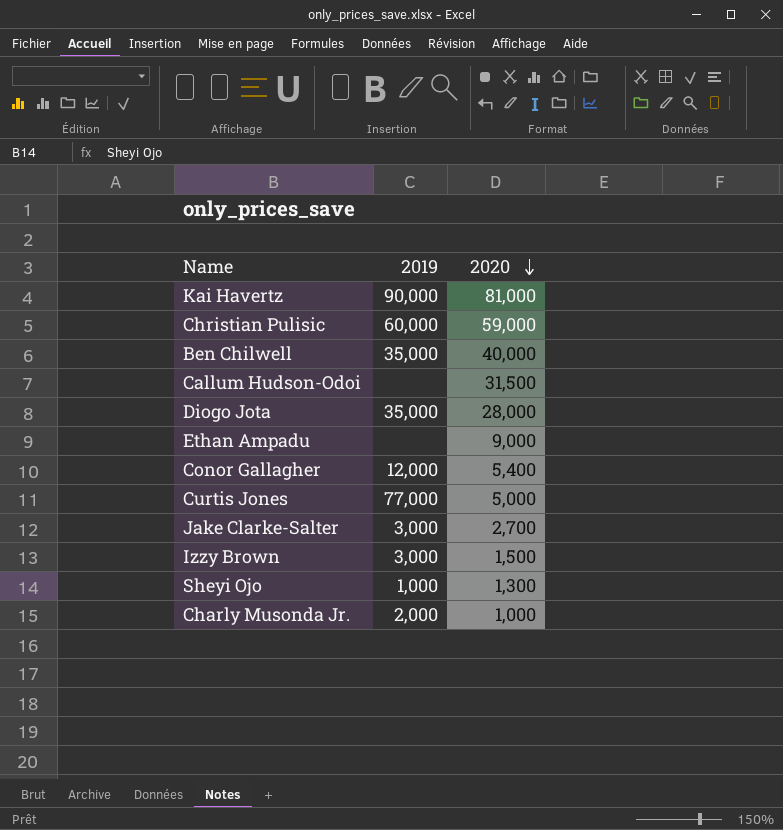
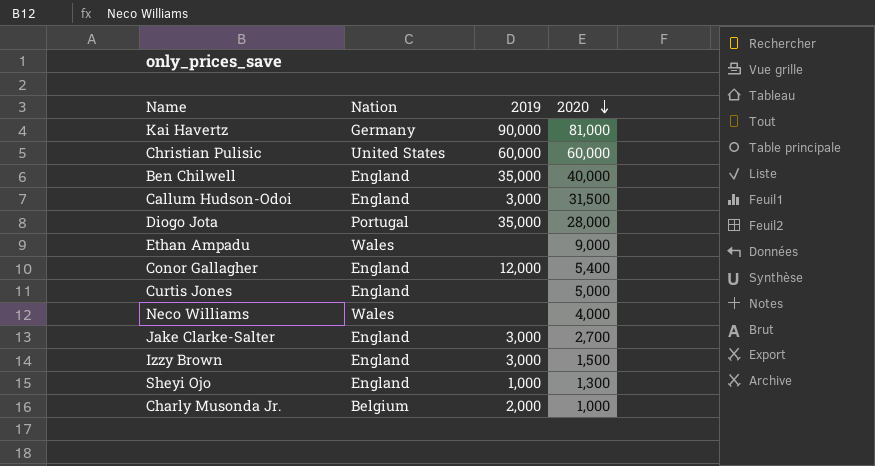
column Nation | position: none -> 2
Christian Pulisic | 2020: 59,000 -> 60,000
Callum Hudson-Odoi | 2019: none -> 3,000
Curtis Jones | 2019: 77,000 -> none
row Neco Williams: none -> Wales | none | 4,000

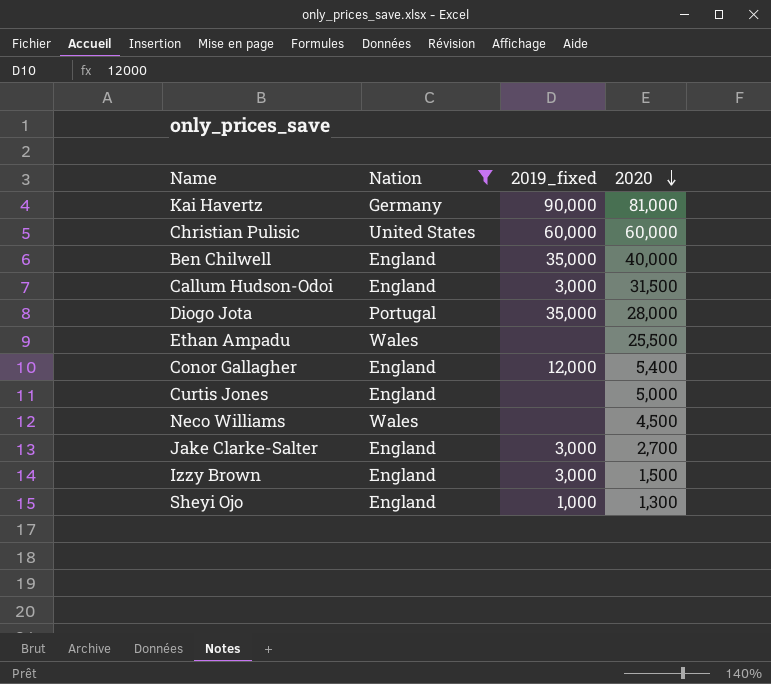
filter: none -> Nation != Belgium
column name: 2019 -> 2019_fixed
Ethan Ampadu | 2020: 9,000 -> 25,500
Neco Williams | 2020: 4,000 -> 4,500

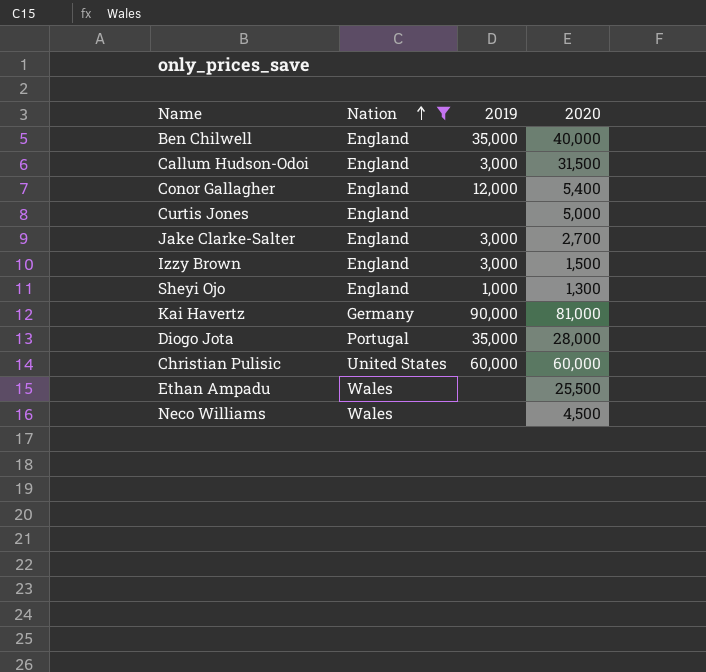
row order: 2020 descending -> Nation ascending
column name: 2019_fixed -> 2019

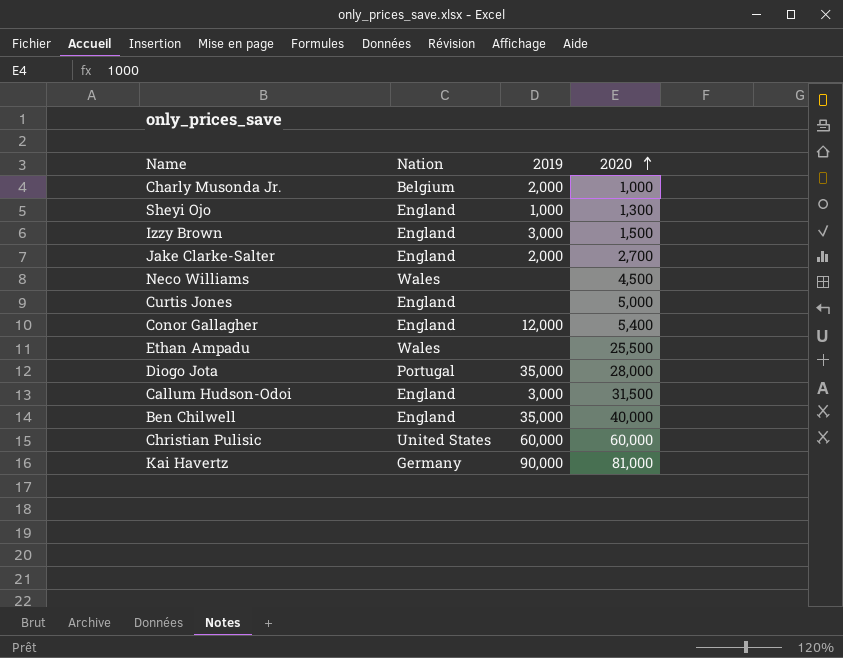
filter: Nation != Belgium -> none
row order: Nation ascending -> 2020 ascending
Jake Clarke-Salter | 2019: 3,000 -> 2,000

